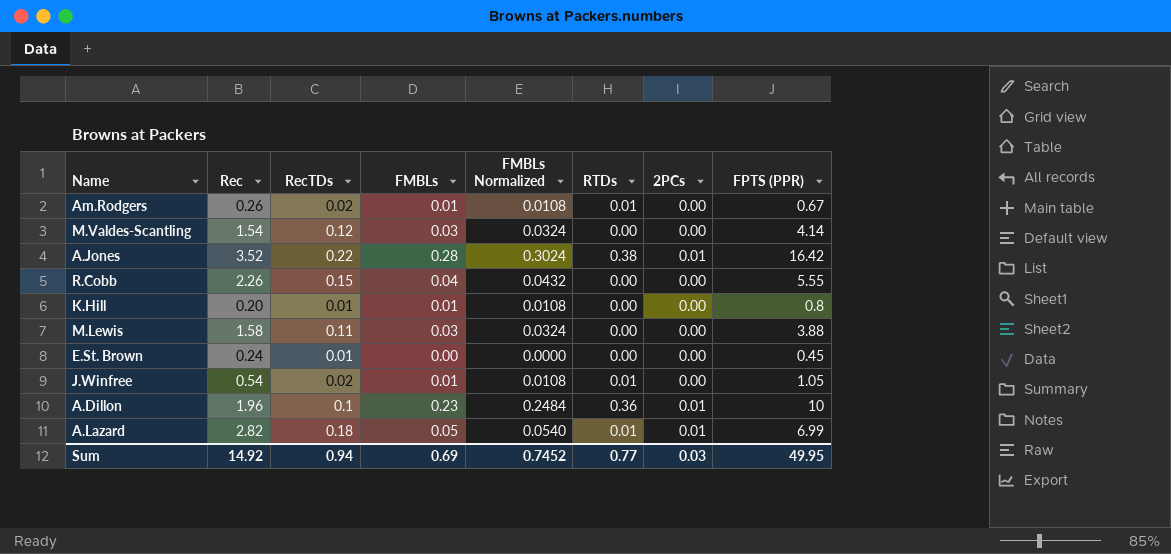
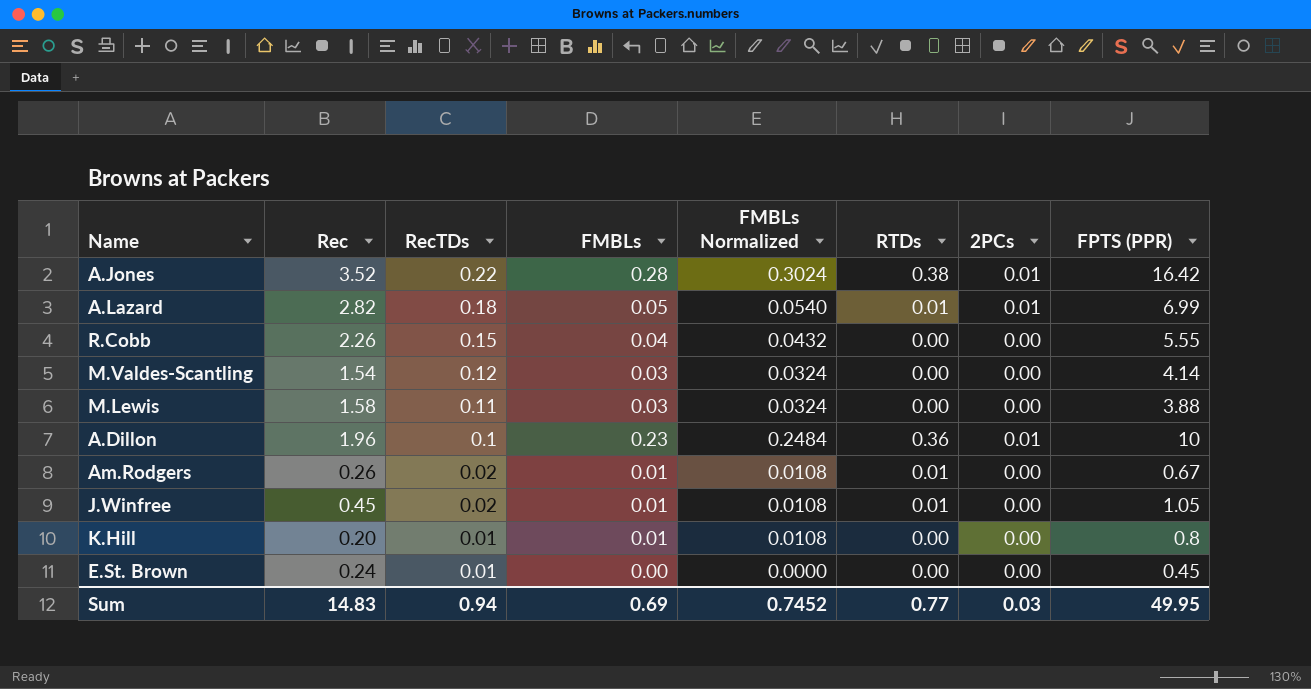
row order: none -> RecTDs descending
J.Winfree | Rec: 0.54 -> 0.45
Sum | Rec: 14.92 -> 14.83

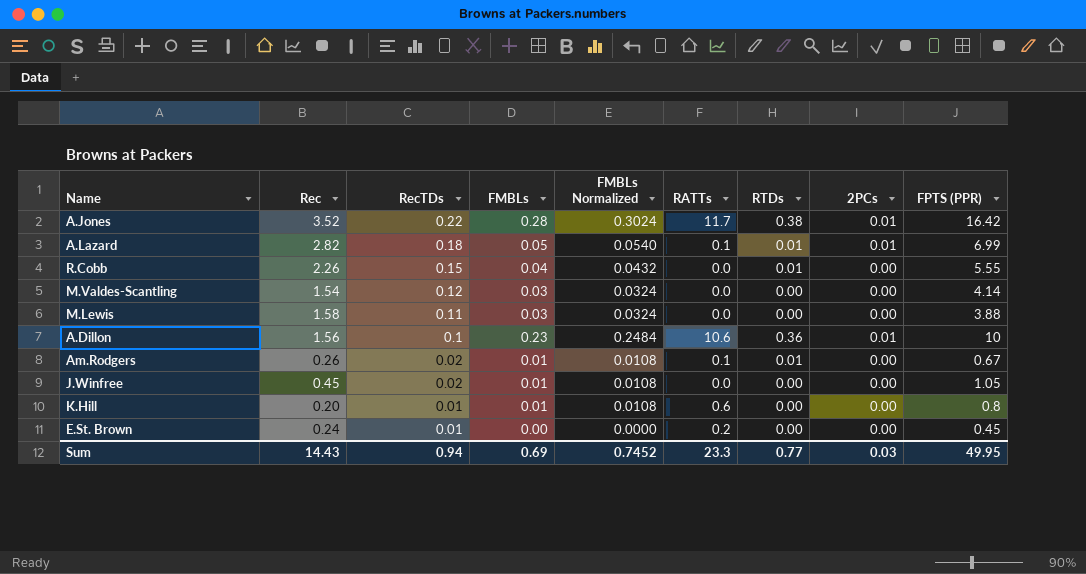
column RATTs | position: none -> 6
R.Cobb | RTDs: 0.00 -> 0.01
A.Dillon | Rec: 1.96 -> 1.56
J.Winfree | RTDs: 0.01 -> 0.00
Sum | Rec: 14.83 -> 14.43

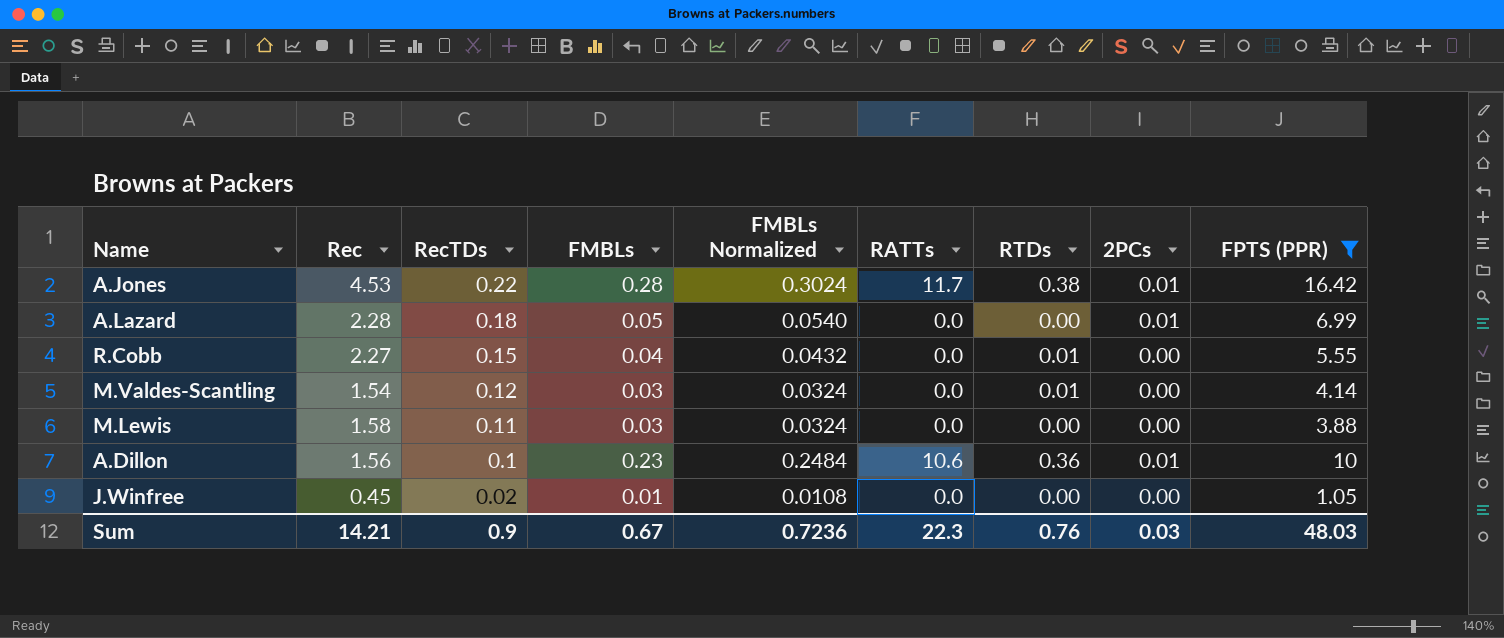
filter: none -> FPTS (PPR) >= 1.05
A.Jones | Rec: 3.52 -> 4.53
A.Lazard | Rec: 2.82 -> 2.28
A.Lazard | RATTs: 0.1 -> 0.0
A.Lazard | RTDs: 0.01 -> 0.00
R.Cobb | Rec: 2.26 -> 2.27
M.Valdes-Scantling | RTDs: 0.00 -> 0.01
Sum | Rec: 14.43 -> 14.21
Sum | RecTDs: 0.94 -> 0.9
Sum | FMBLs: 0.69 -> 0.67
Sum | FMBLs Normalized: 0.7452 -> 0.7236
Sum | RATTs: 23.3 -> 22.3
Sum | RTDs: 0.77 -> 0.76
Sum | FPTS (PPR): 49.95 -> 48.03

